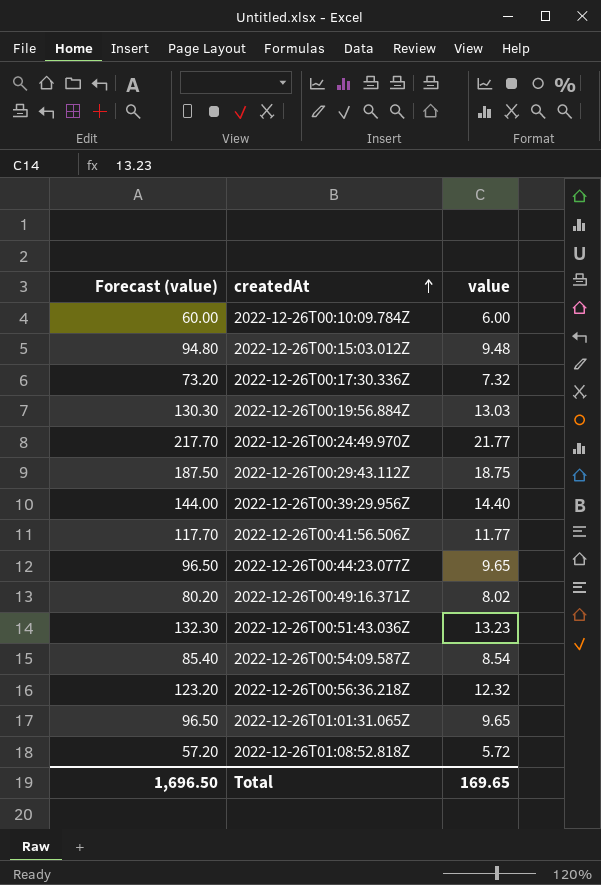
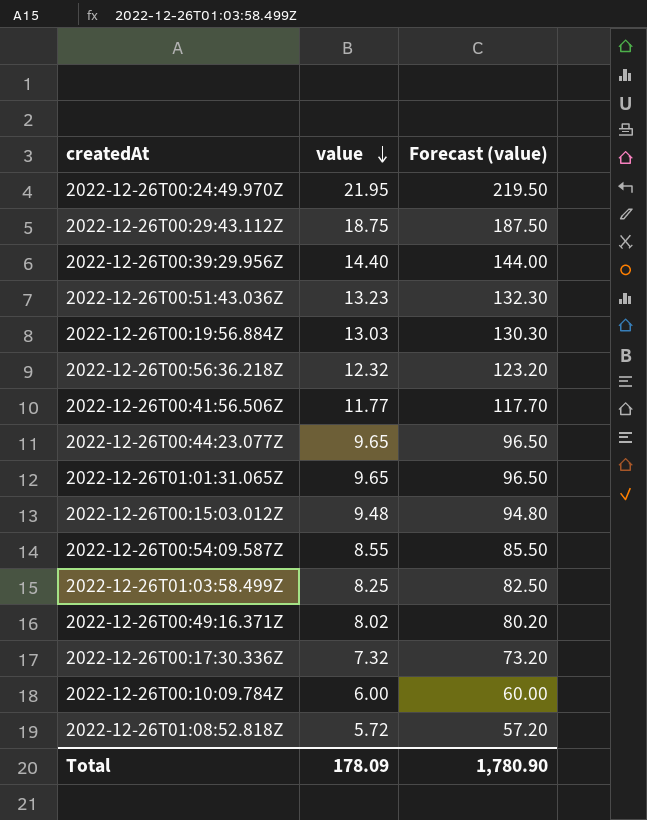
row order: createdAt ascending -> value descending
column Forecast (value) | position: 1 -> 3
2022-12-26T00:24:49.970Z | value: 21.77 -> 21.95
2022-12-26T00:24:49.970Z | Forecast (value): 217.70 -> 219.50
2022-12-26T00:54:09.587Z | value: 8.54 -> 8.55
2022-12-26T00:54:09.587Z | Forecast (value): 85.40 -> 85.50
row 2022-12-26T01:03:58.499Z: none -> 8.25 | 82.50
Total | value: 169.65 -> 178.09
Total | Forecast (value): 1,696.50 -> 1,780.90

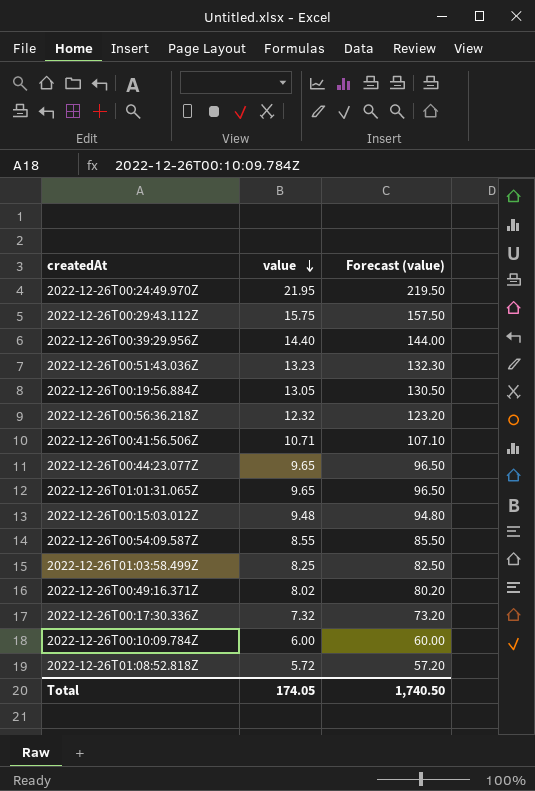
2022-12-26T00:29:43.112Z | value: 18.75 -> 15.75
2022-12-26T00:29:43.112Z | Forecast (value): 187.50 -> 157.50
2022-12-26T00:19:56.884Z | value: 13.03 -> 13.05
2022-12-26T00:19:56.884Z | Forecast (value): 130.30 -> 130.50
2022-12-26T00:41:56.506Z | value: 11.77 -> 10.71
2022-12-26T00:41:56.506Z | Forecast (value): 117.70 -> 107.10
Total | value: 178.09 -> 174.05
Total | Forecast (value): 1,780.90 -> 1,740.50

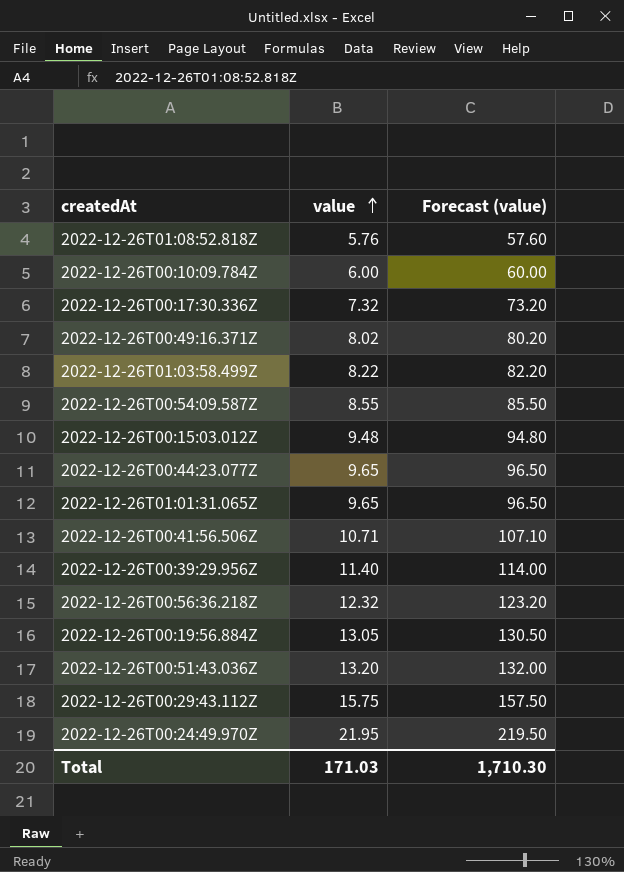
row order: value descending -> value ascending
2022-12-26T01:08:52.818Z | value: 5.72 -> 5.76
2022-12-26T01:08:52.818Z | Forecast (value): 57.20 -> 57.60
2022-12-26T01:03:58.499Z | value: 8.25 -> 8.22
2022-12-26T01:03:58.499Z | Forecast (value): 82.50 -> 82.20
2022-12-26T00:39:29.956Z | value: 14.40 -> 11.40
2022-12-26T00:39:29.956Z | Forecast (value): 144.00 -> 114.00
2022-12-26T00:51:43.036Z | value: 13.23 -> 13.20
2022-12-26T00:51:43.036Z | Forecast (value): 132.30 -> 132.00
Total | value: 174.05 -> 171.03
Total | Forecast (value): 1,740.50 -> 1,710.30

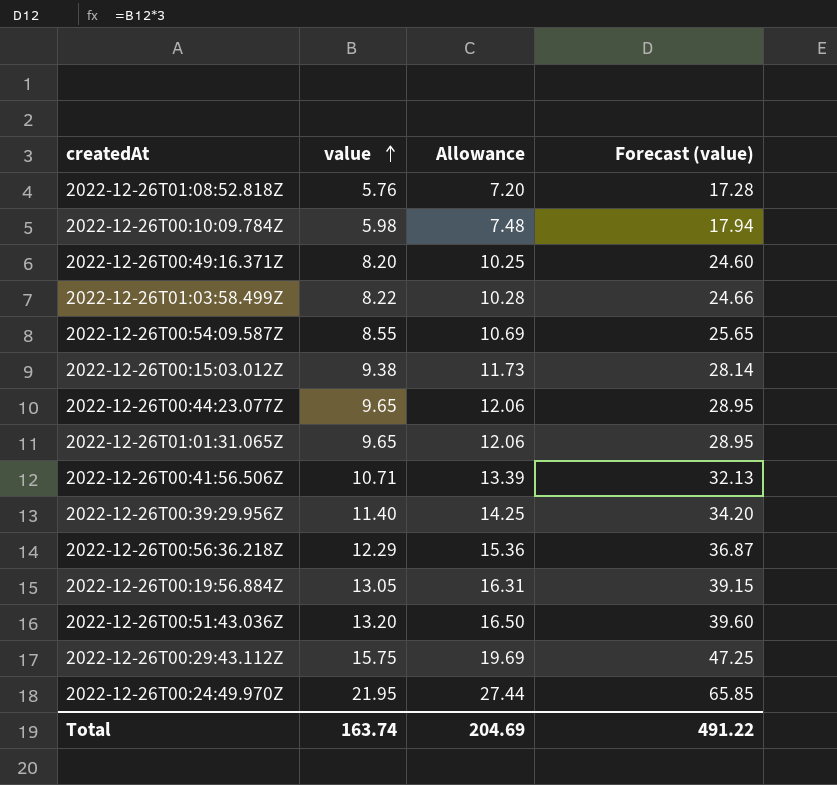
column Allowance | formula: none -> [value] * 1.25
column Forecast (value) | formula: [value] * 10 -> [value] * 3
row 2022-12-26T00:17:30.336Z: 7.32 | 73.20 -> none
2022-12-26T00:10:09.784Z | value: 6.00 -> 5.98
2022-12-26T00:49:16.371Z | value: 8.02 -> 8.20
2022-12-26T00:15:03.012Z | value: 9.48 -> 9.38
2022-12-26T00:56:36.218Z | value: 12.32 -> 12.29
Total | value: 171.03 -> 163.74
Total | Forecast (value): 1,710.30 -> 491.22

